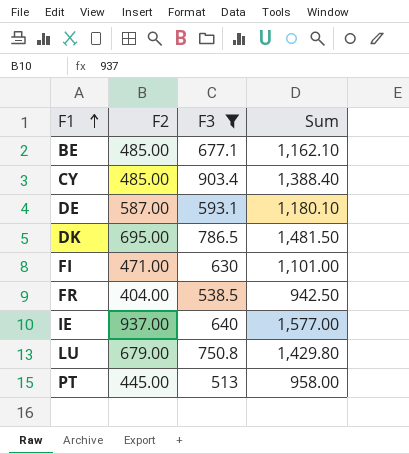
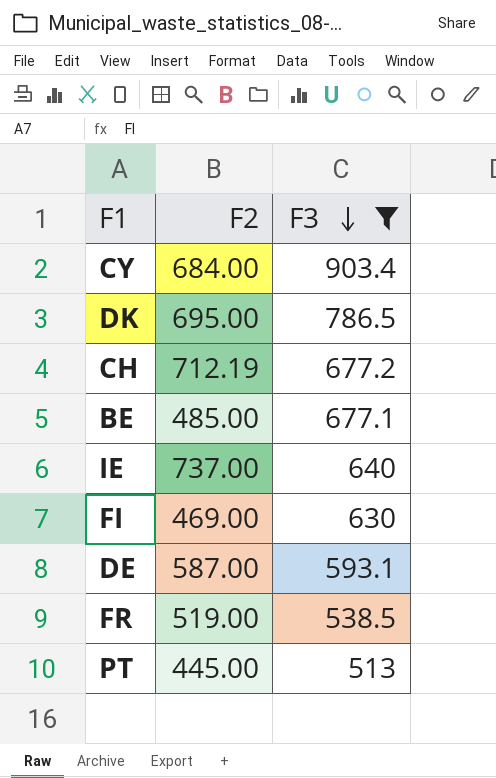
row order: F1 ascending -> F3 descending
column Sum | formula: [F2] + [F3] -> none
row LU: 679.00 | 750.8 | 1,429.80 -> none
CY | F2: 485.00 -> 684.00
row CH: none -> 712.19 | 677.2
IE | F2: 937.00 -> 737.00
FI | F2: 471.00 -> 469.00
FR | F2: 404.00 -> 519.00

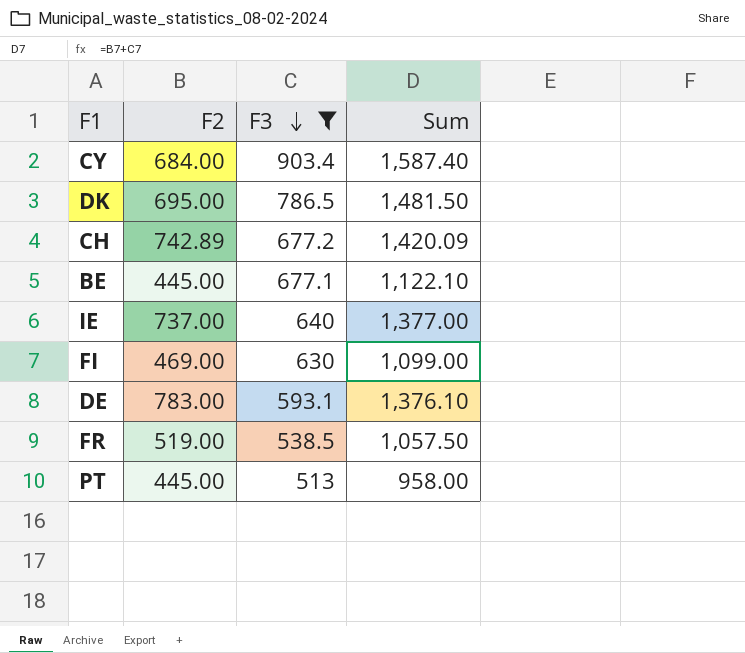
column Sum | formula: none -> [F2] + [F3]
CH | F2: 712.19 -> 742.89
BE | F2: 485.00 -> 445.00
DE | F2: 587.00 -> 783.00

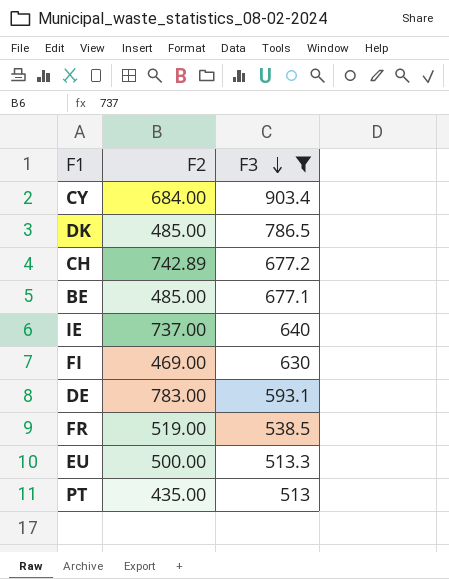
column Sum | formula: [F2] + [F3] -> none
DK | F2: 695.00 -> 485.00
BE | F2: 445.00 -> 485.00
row EU: none -> 500.00 | 513.3
PT | F2: 445.00 -> 435.00

